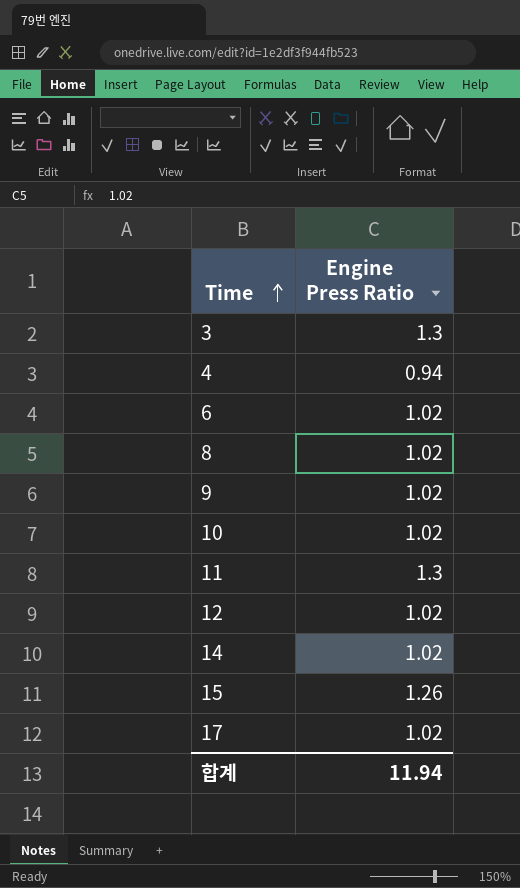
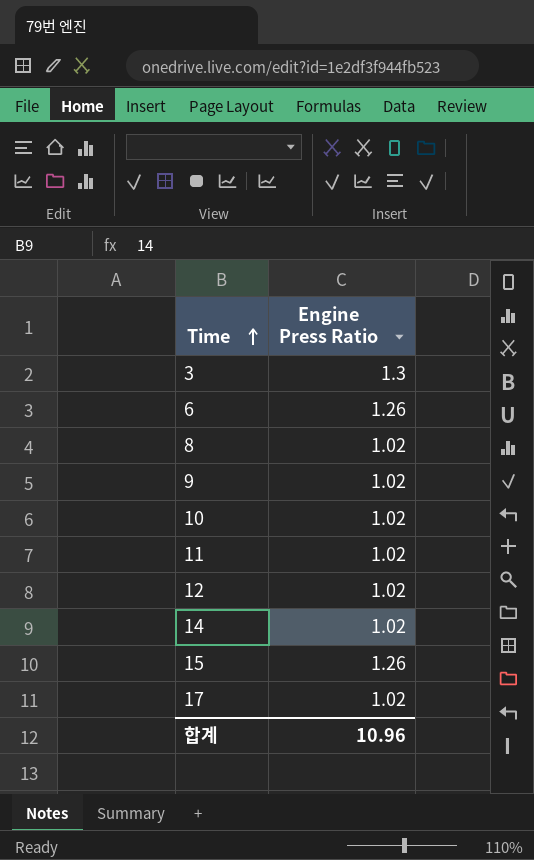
row 4: 0.94 -> none
6 | Engine Press Ratio: 1.02 -> 1.26
11 | Engine Press Ratio: 1.3 -> 1.02
합계 | Engine Press Ratio: 11.94 -> 10.96

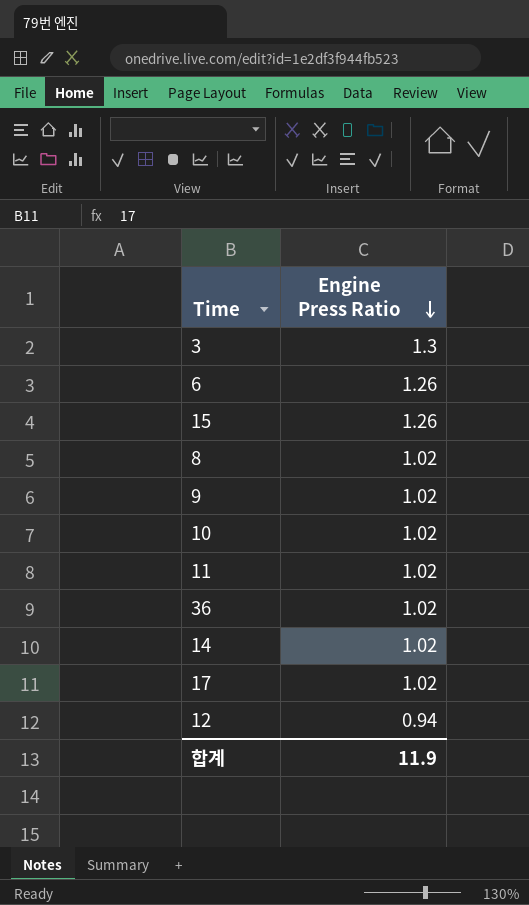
row order: Time ascending -> Engine Press Ratio descending
row 36: none -> 1.02
12 | Engine Press Ratio: 1.02 -> 0.94
합계 | Engine Press Ratio: 10.96 -> 11.9

